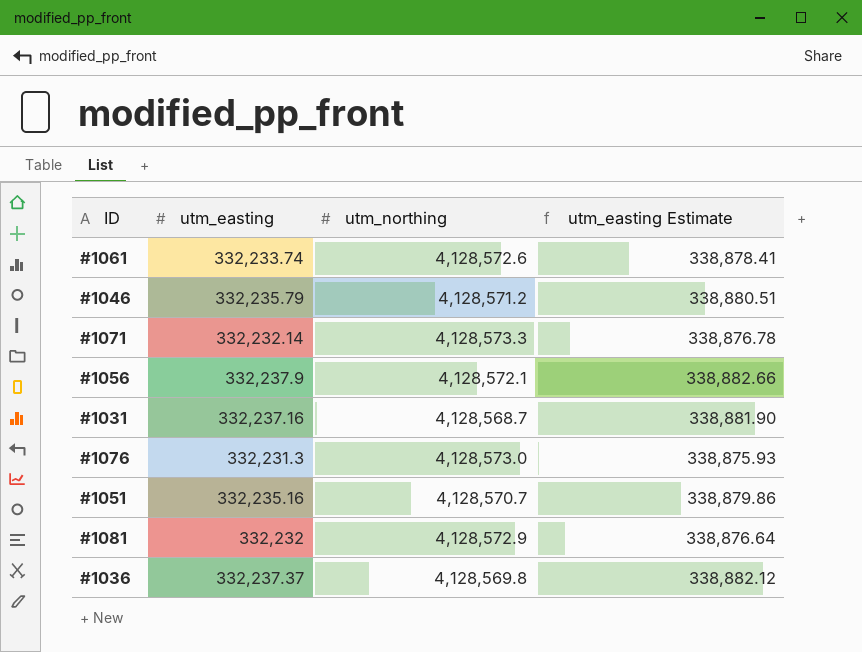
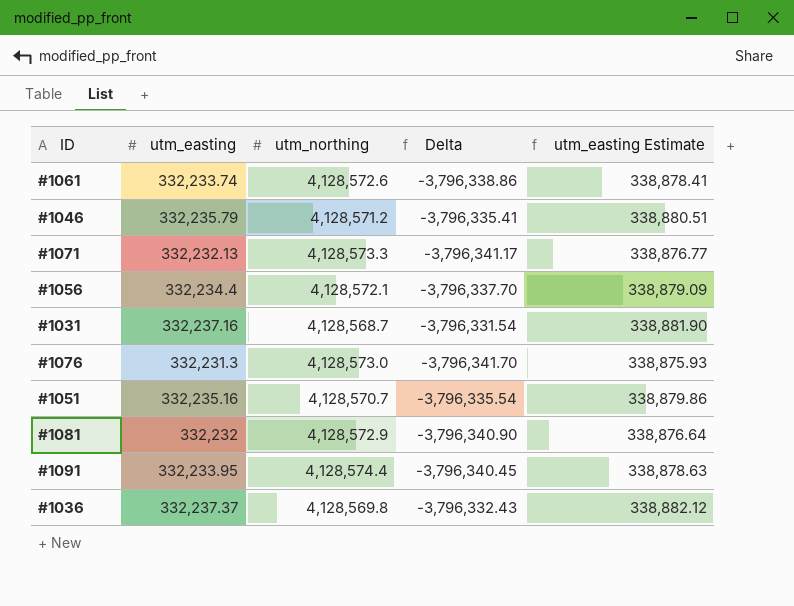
column Delta | formula: none -> [utm_easting] - [utm_northing]
#1071 | utm_easting: 332,232.14 -> 332,232.13
#1071 | utm_easting Estimate: 338,876.78 -> 338,876.77
#1056 | utm_easting: 332,237.9 -> 332,234.4
#1056 | utm_easting Estimate: 338,882.66 -> 338,879.09
row #1091: none -> 332,233.95 | 4,128,574.4 | -3,796,340.45 | 338,878.63

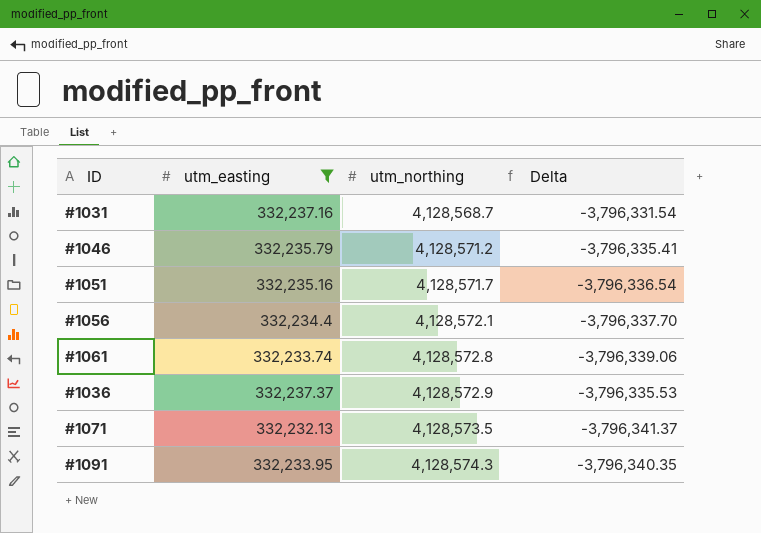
filter: none -> utm_easting >= 332,232.13
row order: none -> utm_northing ascending
column utm_easting Estimate | formula: [utm_easting] * 1.02 -> none
#1051 | utm_northing: 4,128,570.7 -> 4,128,571.7
#1051 | Delta: -3,796,335.54 -> -3,796,336.54
#1061 | utm_northing: 4,128,572.6 -> 4,128,572.8
#1061 | Delta: -3,796,338.86 -> -3,796,339.06
#1036 | utm_northing: 4,128,569.8 -> 4,128,572.9
#1036 | Delta: -3,796,332.43 -> -3,796,335.53
#1071 | utm_northing: 4,128,573.3 -> 4,128,573.5
#1071 | Delta: -3,796,341.17 -> -3,796,341.37
#1091 | utm_northing: 4,128,574.4 -> 4,128,574.3
#1091 | Delta: -3,796,340.45 -> -3,796,340.35

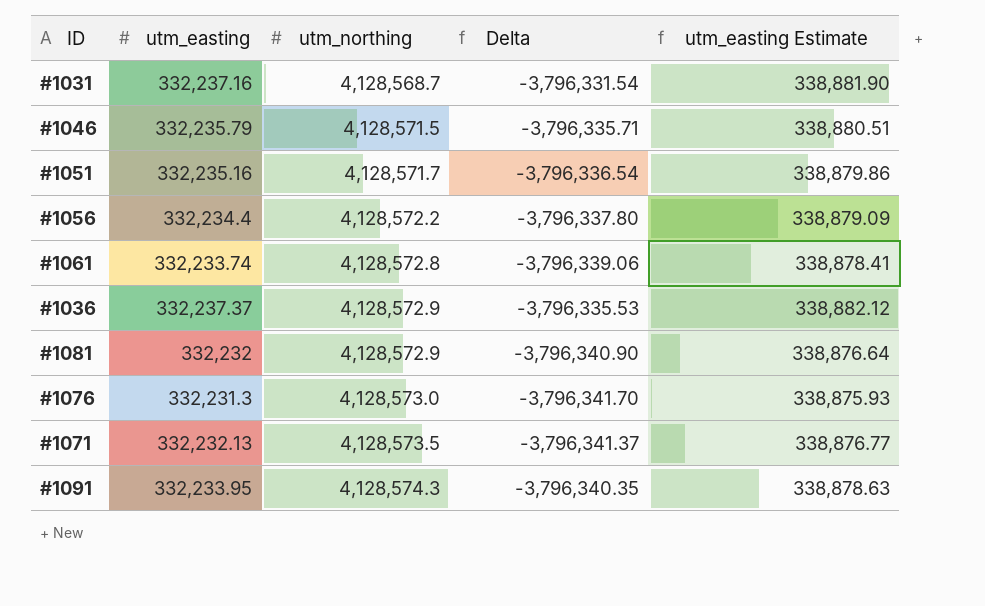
filter: utm_easting >= 332,232.13 -> none
column utm_easting Estimate | formula: none -> [utm_easting] * 1.02
#1046 | utm_northing: 4,128,571.2 -> 4,128,571.5
#1046 | Delta: -3,796,335.41 -> -3,796,335.71
#1056 | utm_northing: 4,128,572.1 -> 4,128,572.2
#1056 | Delta: -3,796,337.70 -> -3,796,337.80

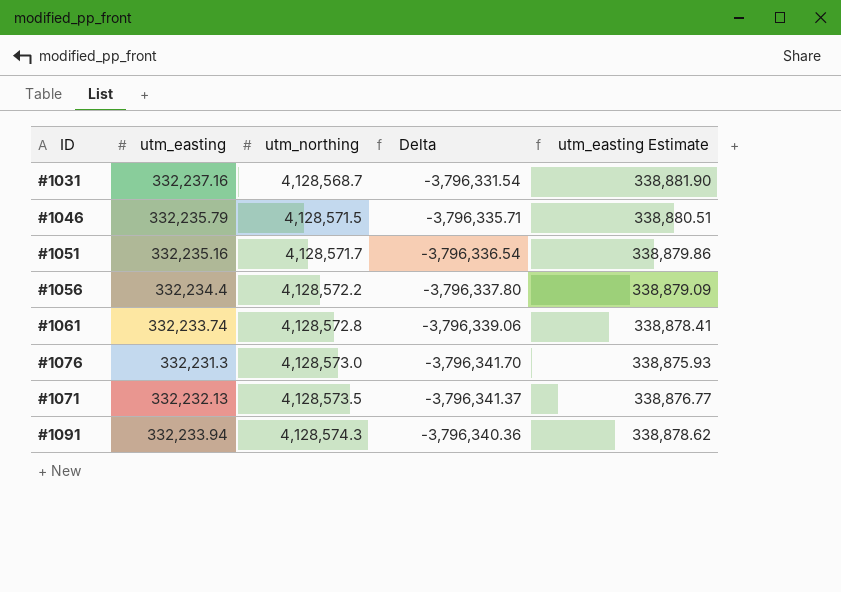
row #1036: 332,237.37 | 4,128,572.9 | -3,796,335.53 | 338,882.12 -> none
row #1081: 332,232 | 4,128,572.9 | -3,796,340.90 | 338,876.64 -> none
#1091 | utm_easting: 332,233.95 -> 332,233.94
#1091 | Delta: -3,796,340.35 -> -3,796,340.36
#1091 | utm_easting Estimate: 338,878.63 -> 338,878.62

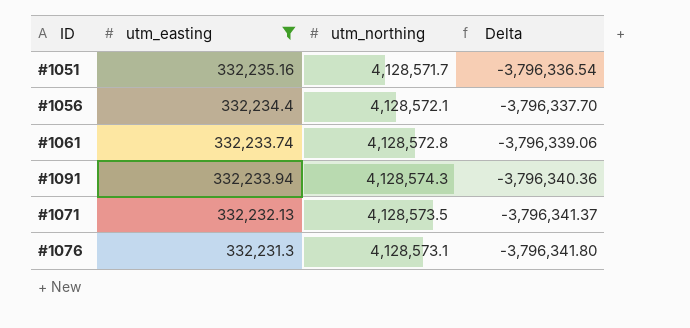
filter: none -> utm_easting <= 332,235.16
row order: utm_northing ascending -> Delta descending
column utm_easting Estimate | formula: [utm_easting] * 1.02 -> none
#1056 | utm_northing: 4,128,572.2 -> 4,128,572.1
#1056 | Delta: -3,796,337.80 -> -3,796,337.70
#1076 | utm_northing: 4,128,573.0 -> 4,128,573.1
#1076 | Delta: -3,796,341.70 -> -3,796,341.80

